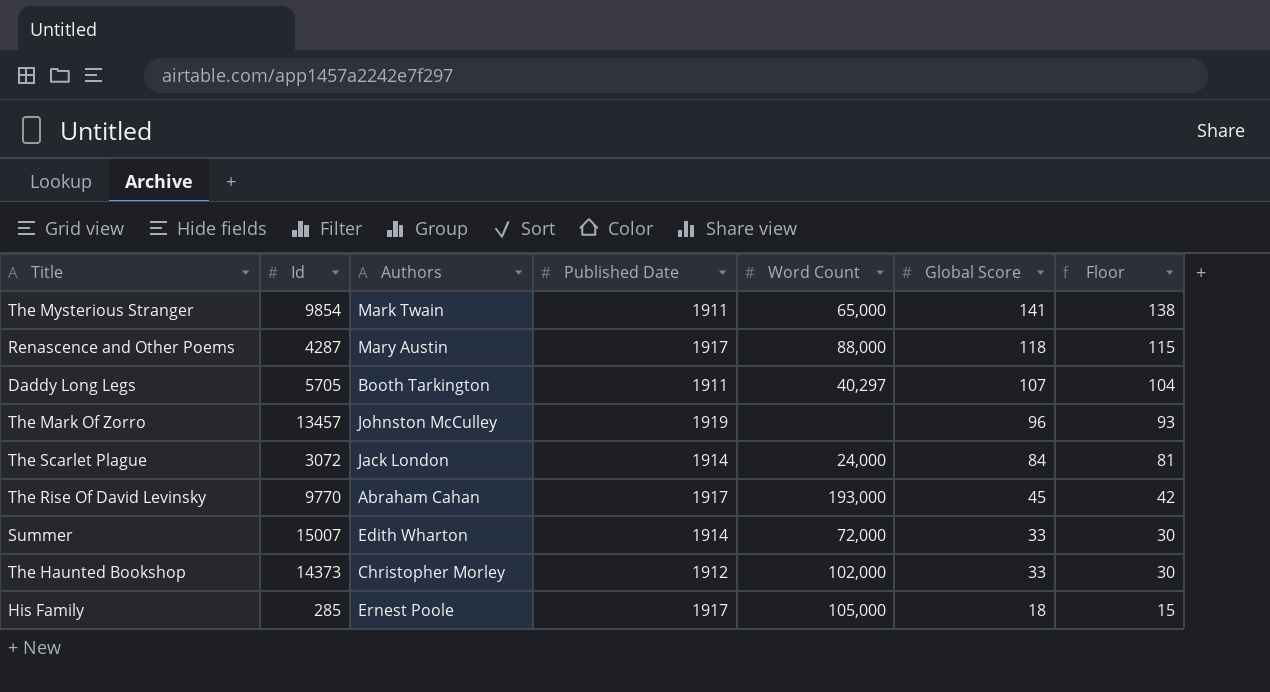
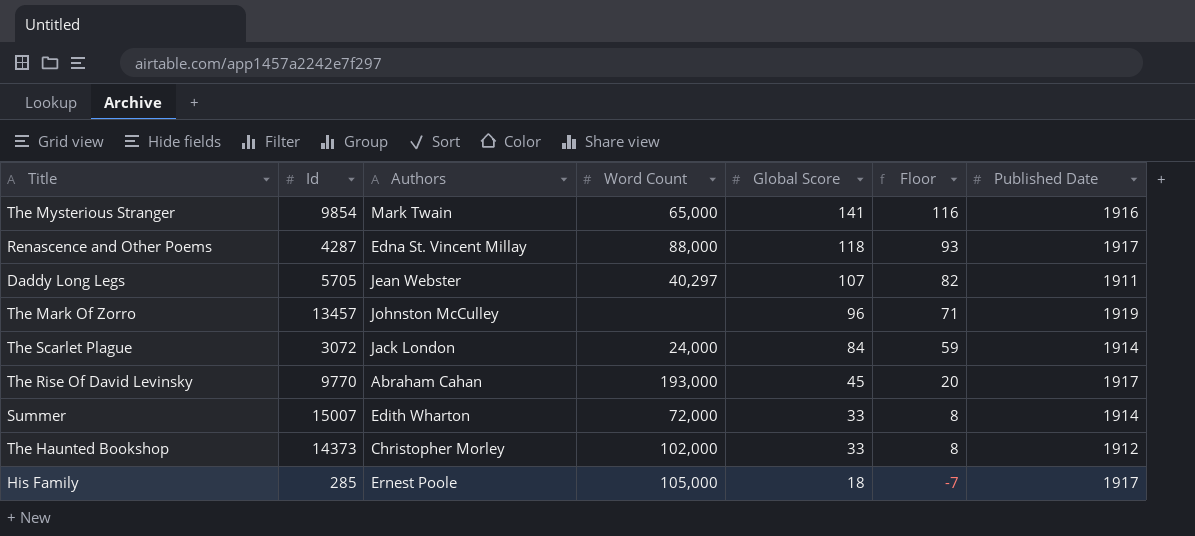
column Floor | formula: [Global Score] - 3 -> [Global Score] - 25
column Published Date | position: 4 -> 7
The Mysterious Stranger | Published Date: 1911 -> 1916
Renascence and Other Poems | Authors: Mary Austin -> Edna St. Vincent Millay
Daddy Long Legs | Authors: Booth Tarkington -> Jean Webster

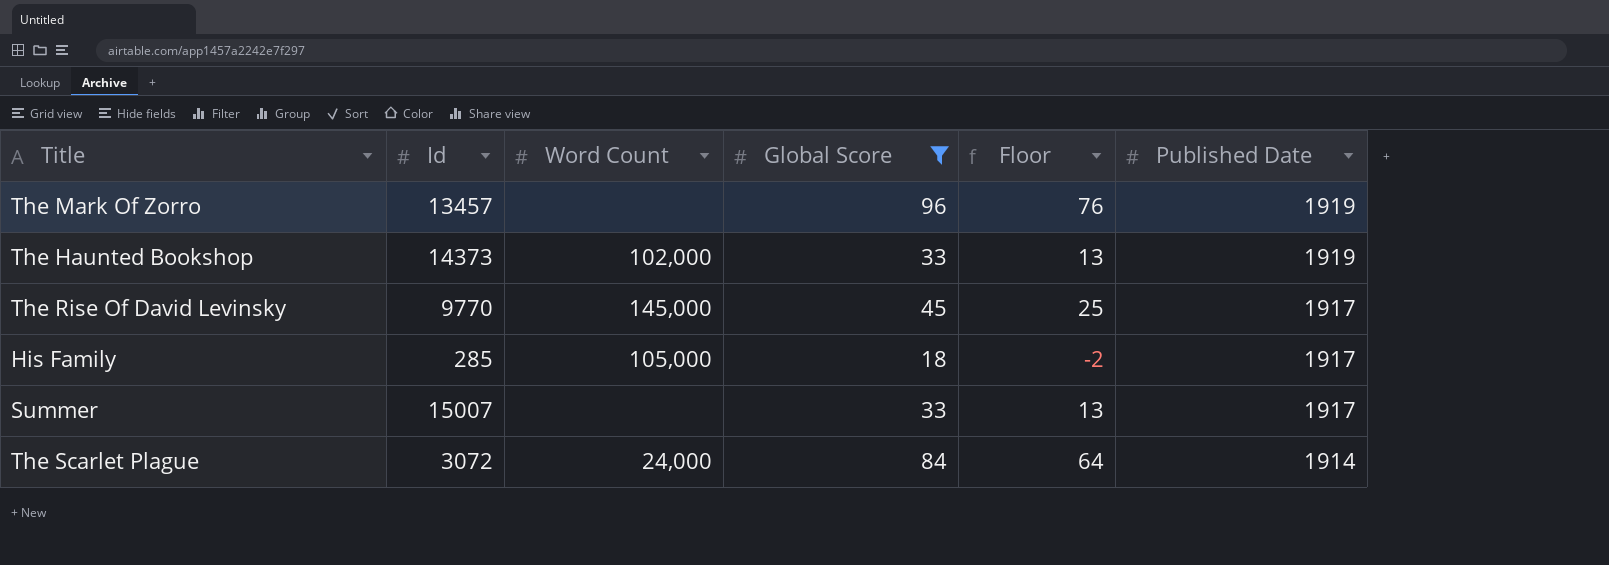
filter: none -> Global Score <= 96
row order: Global Score descending -> Published Date descending
column Authors | position: 3 -> none
column Floor | formula: [Global Score] - 25 -> [Global Score] - 20
The Haunted Bookshop | Published Date: 1912 -> 1919
The Rise Of David Levinsky | Word Count: 193,000 -> 145,000
Summer | Word Count: 72,000 -> none
Summer | Published Date: 1914 -> 1917

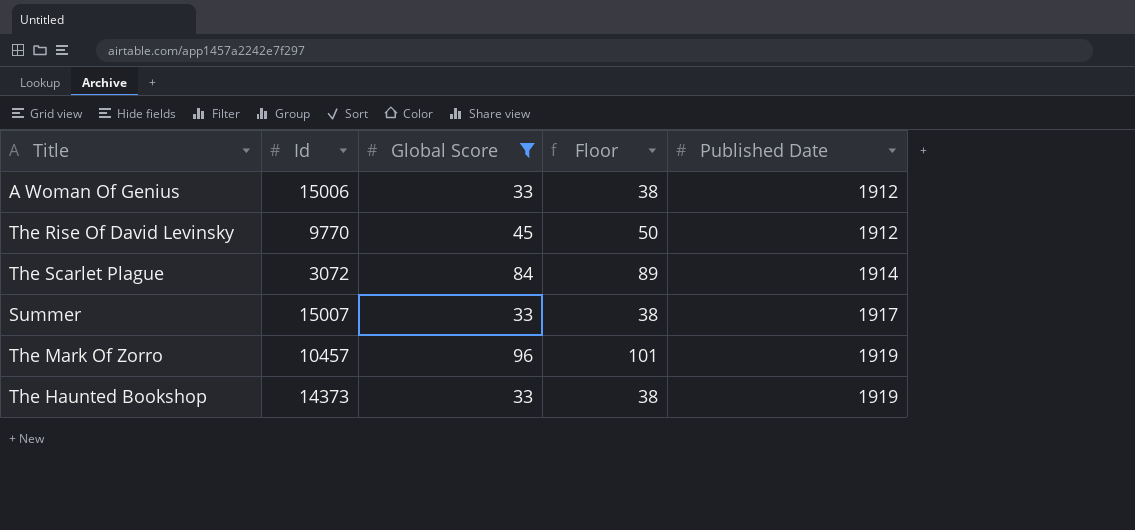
row order: Published Date descending -> Published Date ascending
column Word Count | position: 3 -> none
column Floor | formula: [Global Score] - 20 -> [Global Score] + 5
row His Family: 285 | 105,000 | 18 | -2 | 1917 -> none
row A Woman Of Genius: none -> 15006 | 33 | 38 | 1912
The Rise Of David Levinsky | Published Date: 1917 -> 1912
The Mark Of Zorro | Id: 13457 -> 10457

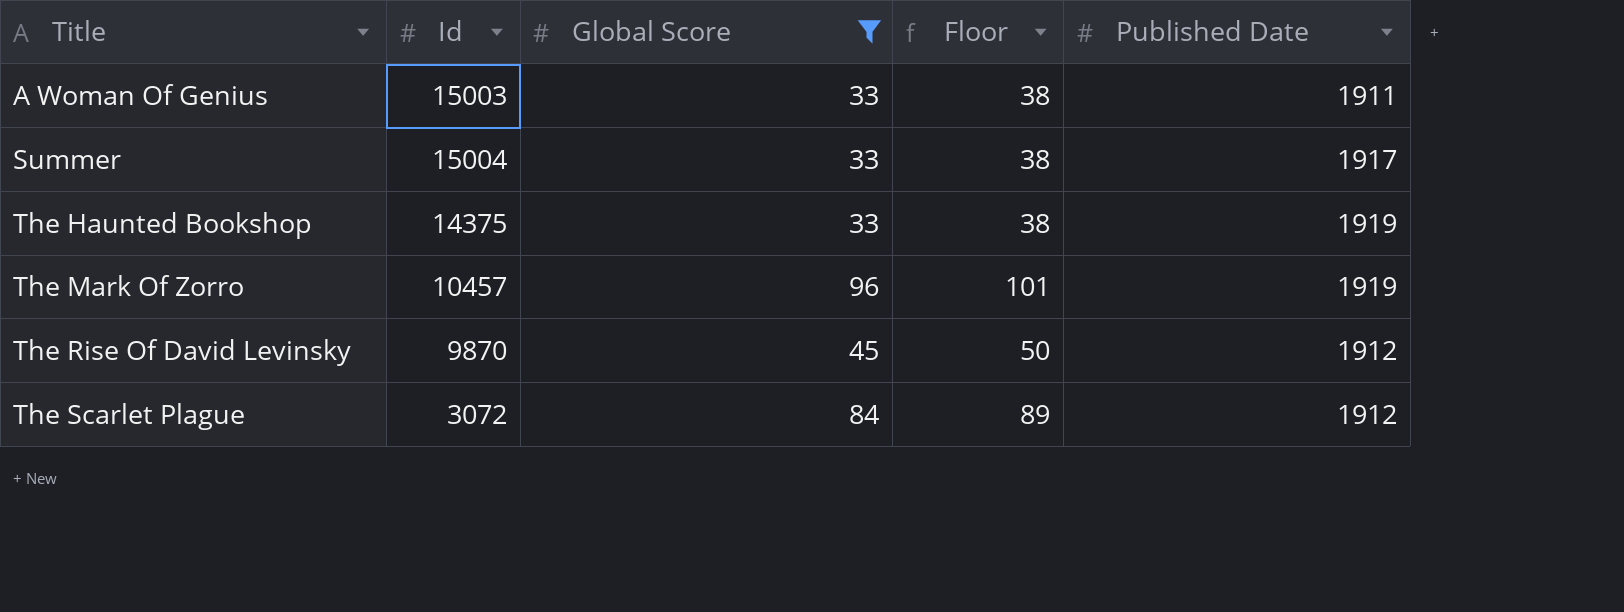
row order: Published Date ascending -> Title ascending
A Woman Of Genius | Id: 15006 -> 15003
A Woman Of Genius | Published Date: 1912 -> 1911
Summer | Id: 15007 -> 15004
The Haunted Bookshop | Id: 14373 -> 14375
The Rise Of David Levinsky | Id: 9770 -> 9870
The Scarlet Plague | Published Date: 1914 -> 1912

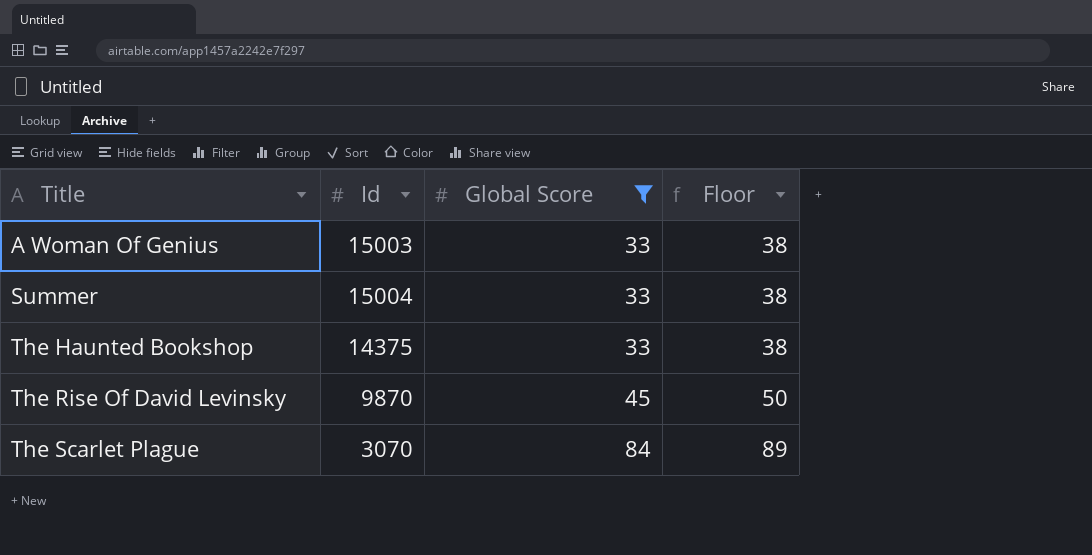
column Published Date | position: 5 -> none
row The Mark Of Zorro: 10457 | 96 | 101 | 1919 -> none
The Scarlet Plague | Id: 3072 -> 3070

